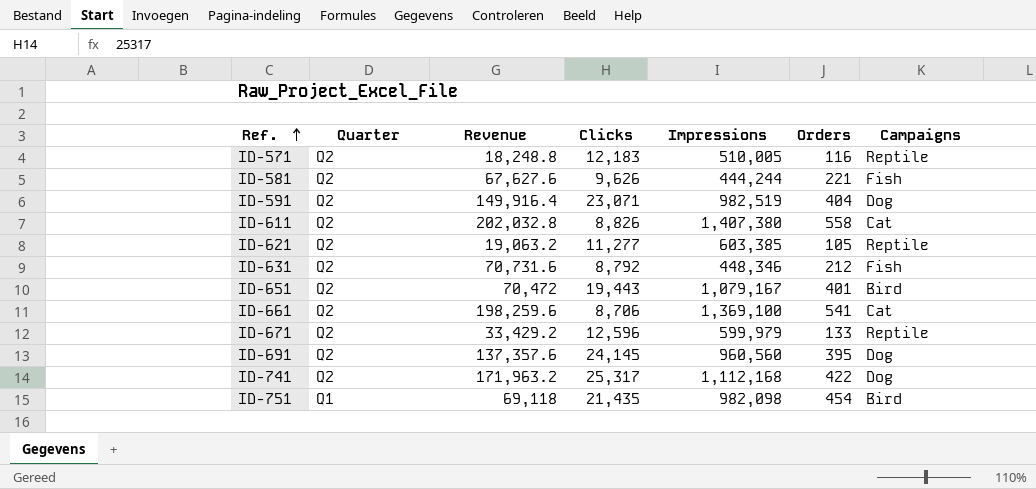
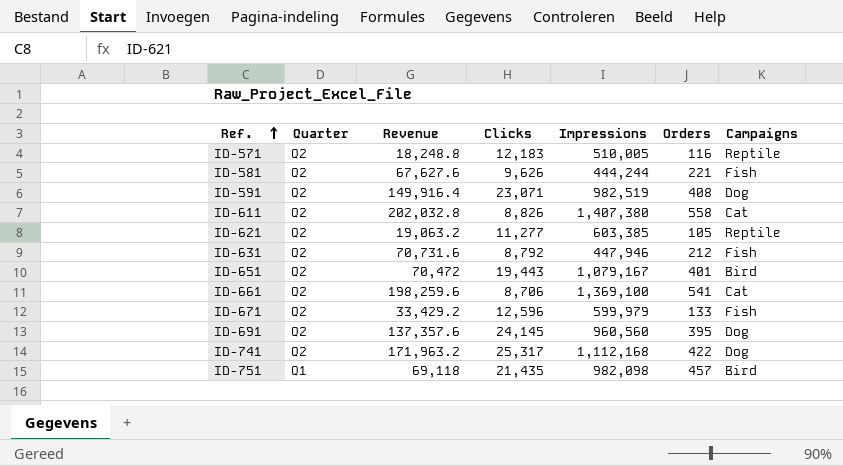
ID-591 | Orders: 404 -> 408
ID-631 | Impressions: 448,346 -> 447,946
ID-671 | Campaigns: Reptile -> Fish
ID-751 | Orders: 454 -> 457

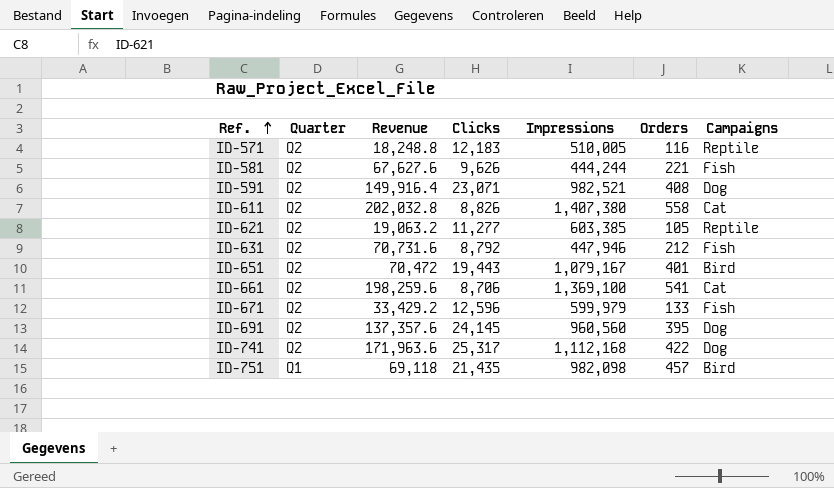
ID-591 | Impressions: 982,519 -> 982,521
ID-741 | Revenue: 171,963.2 -> 171,963.6

